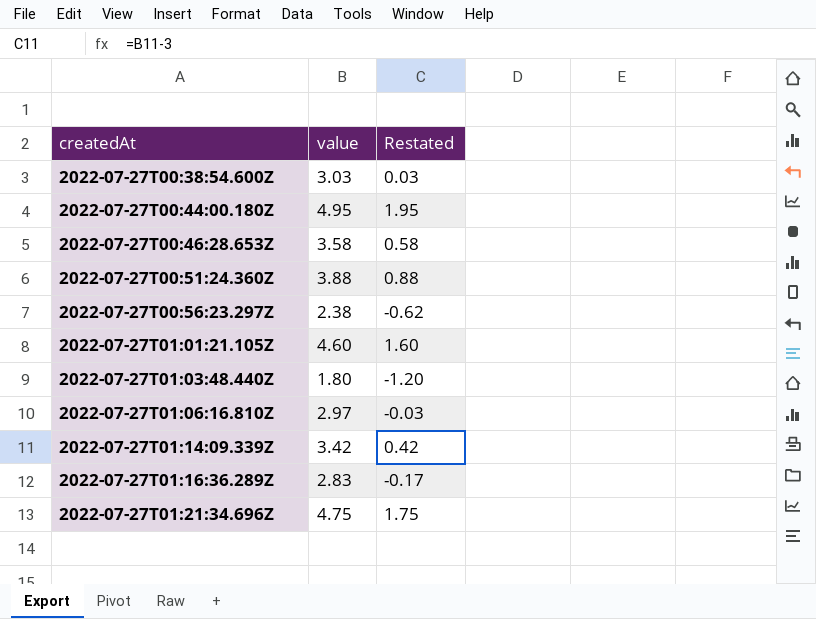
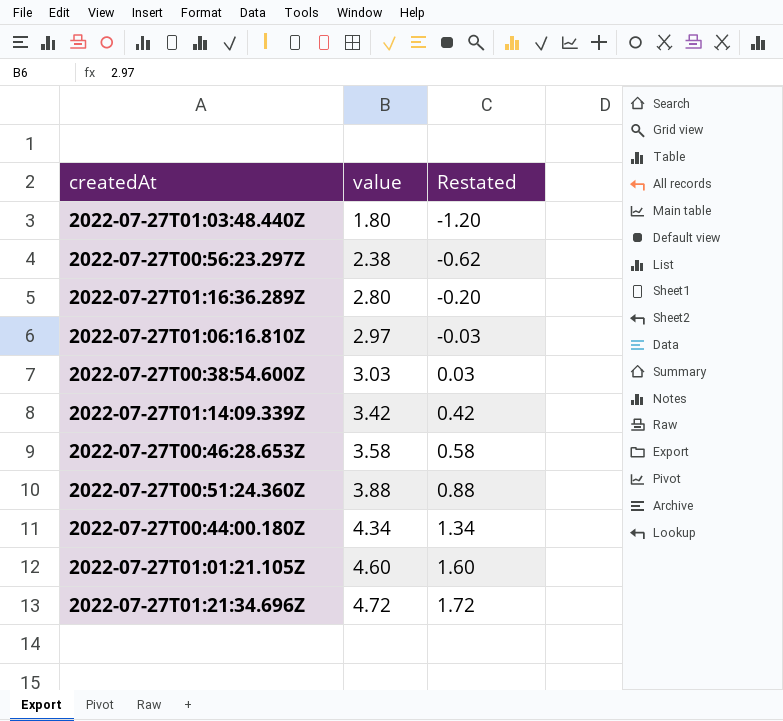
row order: createdAt ascending -> value ascending
2022-07-27T01:16:36.289Z | value: 2.83 -> 2.80
2022-07-27T01:16:36.289Z | Restated: -0.17 -> -0.20
2022-07-27T00:44:00.180Z | value: 4.95 -> 4.34
2022-07-27T00:44:00.180Z | Restated: 1.95 -> 1.34
2022-07-27T01:21:34.696Z | value: 4.75 -> 4.72
2022-07-27T01:21:34.696Z | Restated: 1.75 -> 1.72

